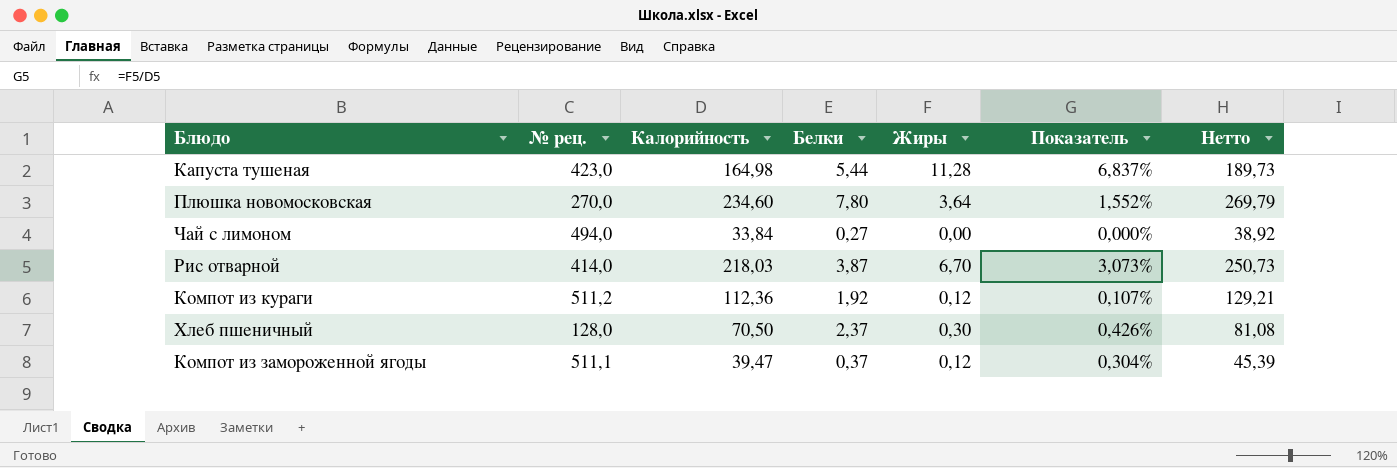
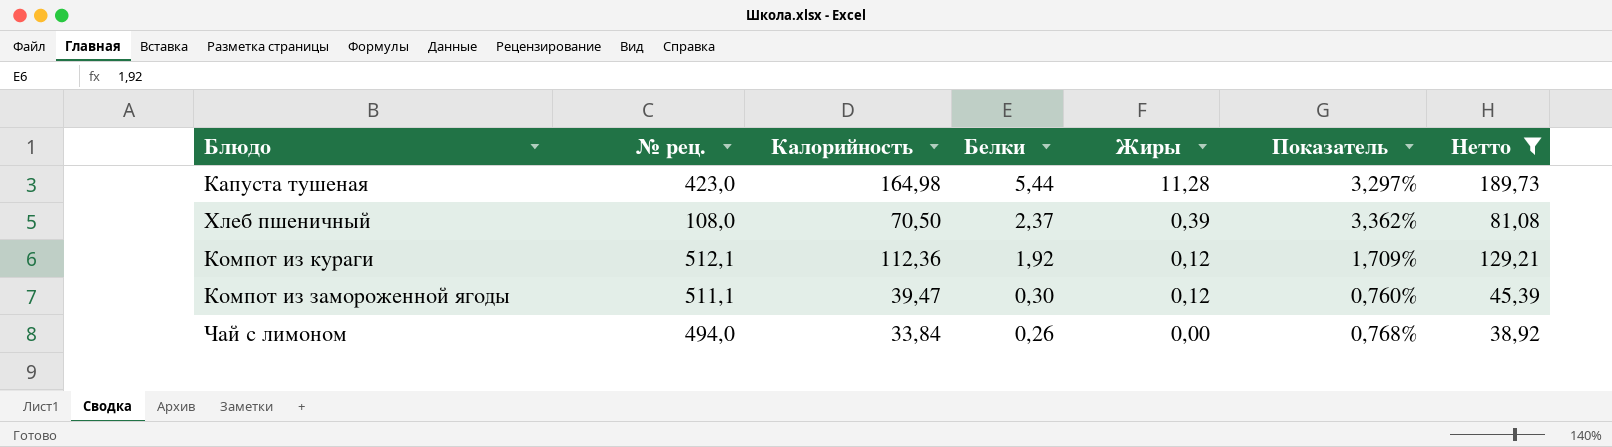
filter: none -> Нетто <= 189,73
row order: none -> Белки descending
column Показатель | formula: [Жиры] / [Калорийность] -> [Белки] / [Калорийность]
Хлеб пшеничный | № рец.: 128,0 -> 108,0
Хлеб пшеничный | Жиры: 0,30 -> 0,39
Компот из кураги | № рец.: 511,2 -> 512,1
Компот из замороженной ягоды | Белки: 0,37 -> 0,30
Чай с лимоном | Белки: 0,27 -> 0,26

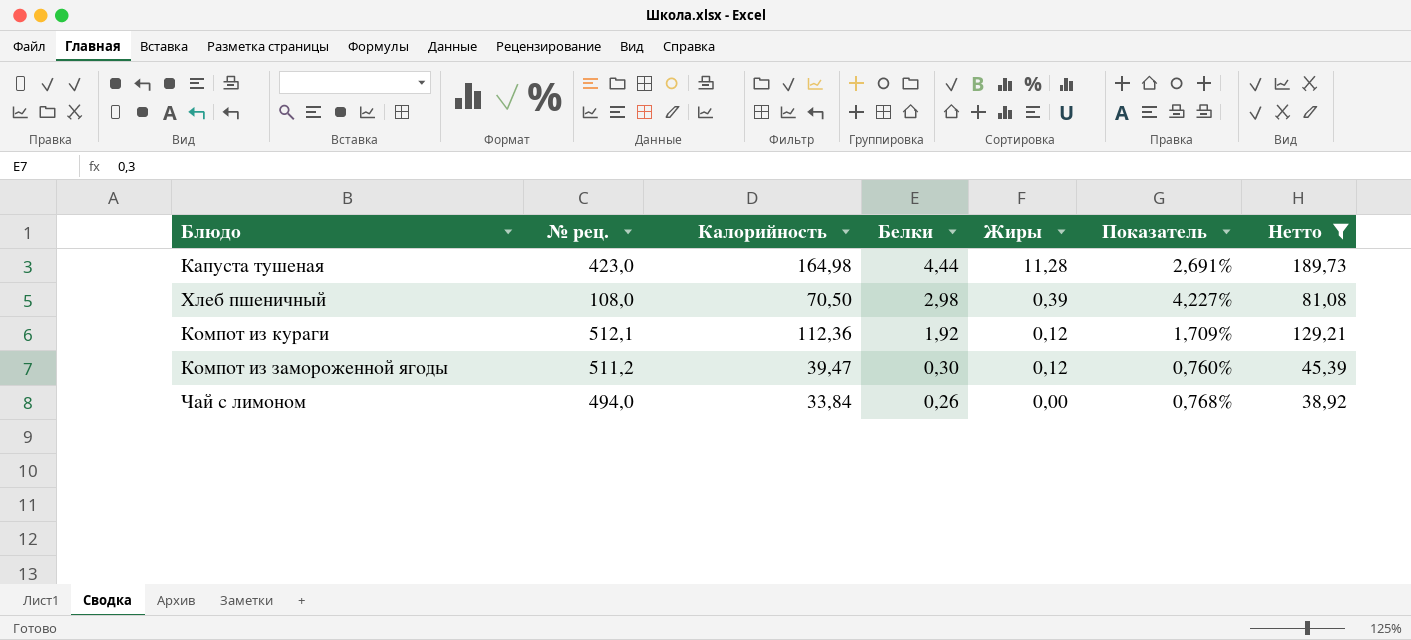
Капуста тушеная | Белки: 5,44 -> 4,44
Капуста тушеная | Показатель: 3,297% -> 2,691%
Хлеб пшеничный | Белки: 2,37 -> 2,98
Хлеб пшеничный | Показатель: 3,362% -> 4,227%
Компот из замороженной ягоды | № рец.: 511,1 -> 511,2

